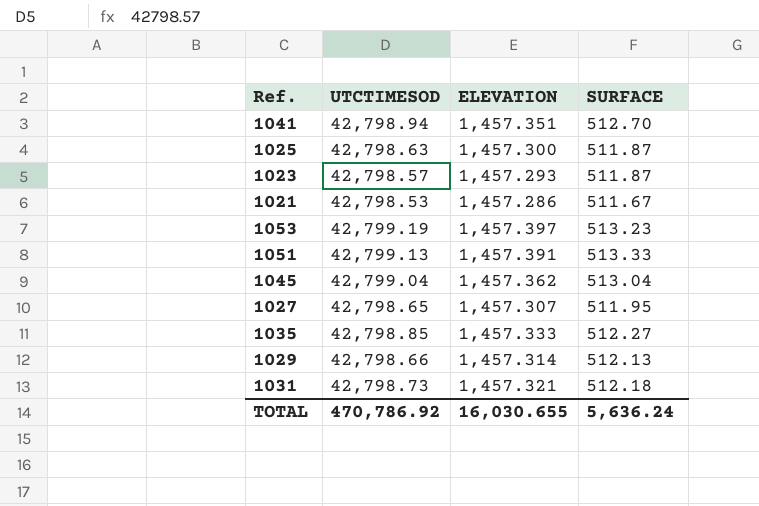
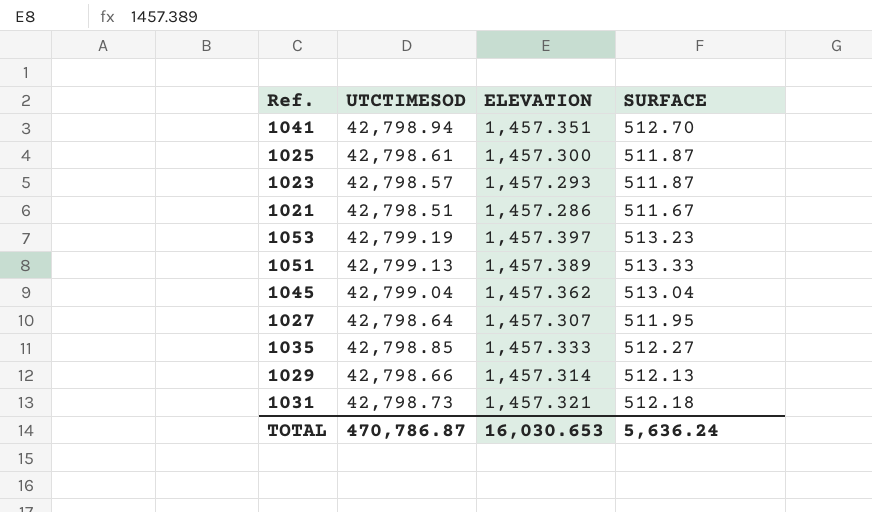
1025 | UTCTIMESOD: 42,798.63 -> 42,798.61
1021 | UTCTIMESOD: 42,798.53 -> 42,798.51
1051 | ELEVATION: 1,457.391 -> 1,457.389
1027 | UTCTIMESOD: 42,798.65 -> 42,798.64
TOTAL | UTCTIMESOD: 470,786.92 -> 470,786.87
TOTAL | ELEVATION: 16,030.655 -> 16,030.653

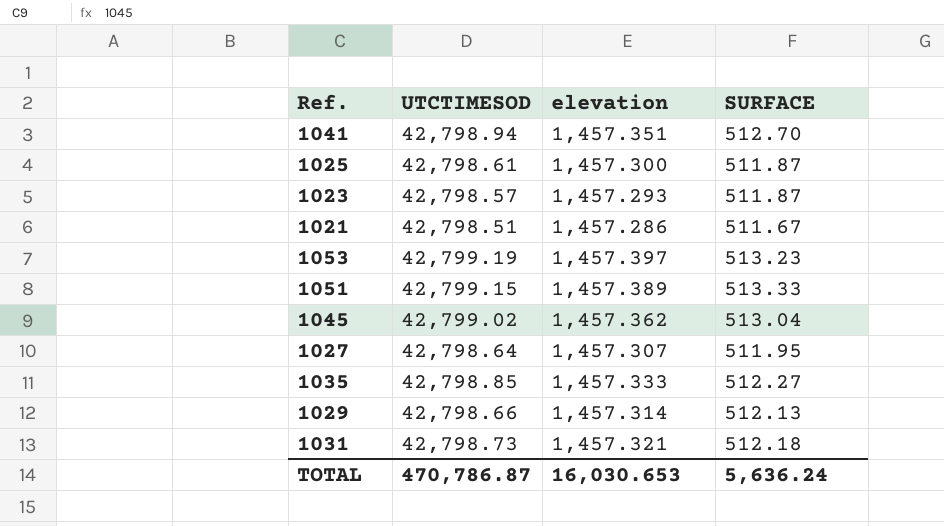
column name: ELEVATION -> elevation
1051 | UTCTIMESOD: 42,799.13 -> 42,799.15
1045 | UTCTIMESOD: 42,799.04 -> 42,799.02

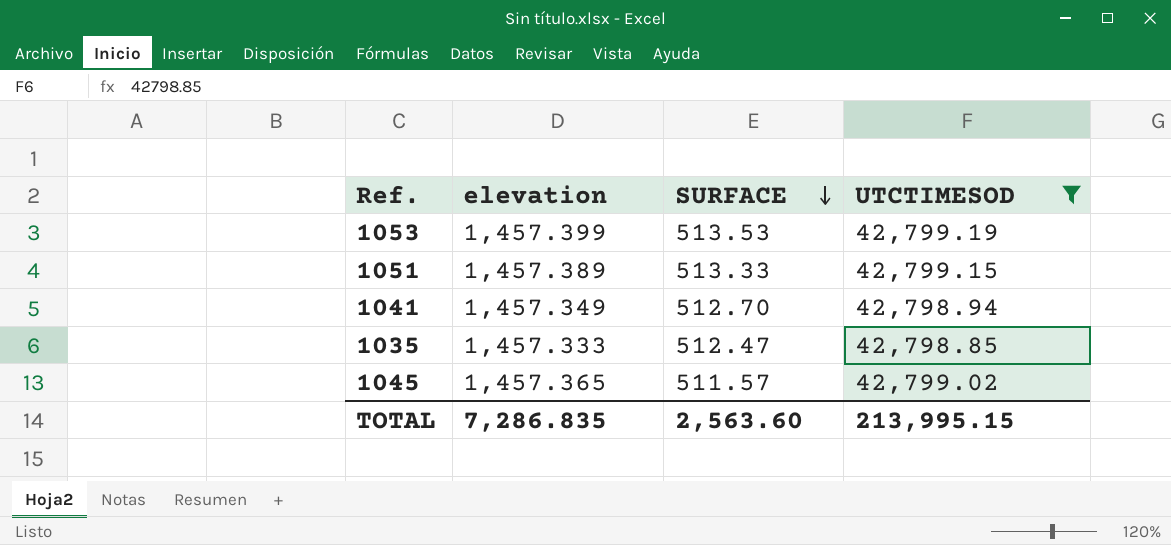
filter: none -> UTCTIMESOD >= 42,798.85
row order: none -> SURFACE descending
column UTCTIMESOD | position: 2 -> 4
1053 | elevation: 1,457.397 -> 1,457.399
1053 | SURFACE: 513.23 -> 513.53
1041 | elevation: 1,457.351 -> 1,457.349
1035 | SURFACE: 512.27 -> 512.47
1045 | elevation: 1,457.362 -> 1,457.365
1045 | SURFACE: 513.04 -> 511.57
TOTAL | elevation: 16,030.653 -> 7,286.835
TOTAL | SURFACE: 5,636.24 -> 2,563.60
TOTAL | UTCTIMESOD: 470,786.87 -> 213,995.15

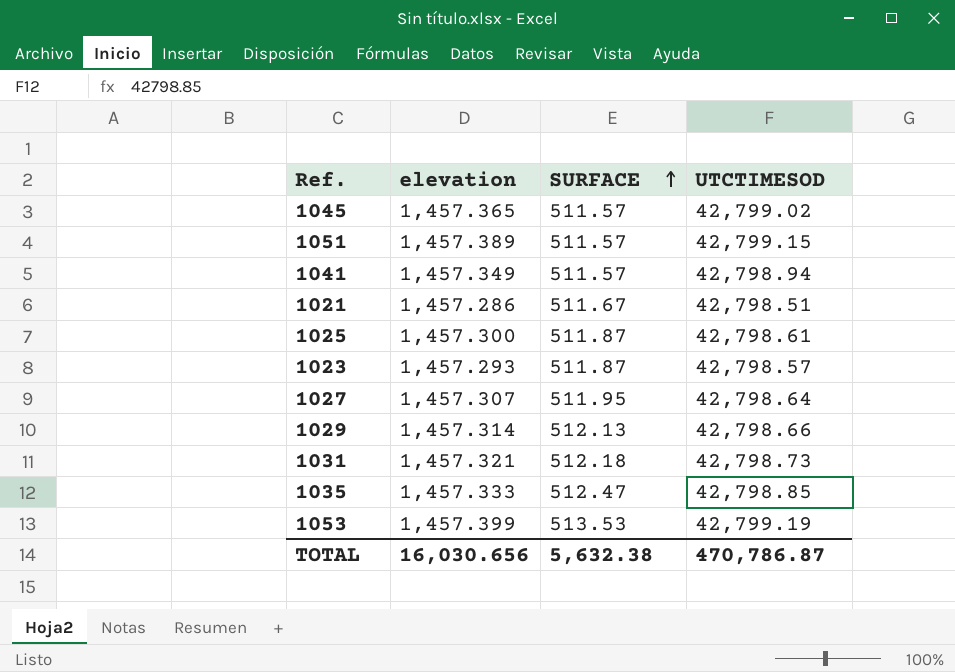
filter: UTCTIMESOD >= 42,798.85 -> none
row order: SURFACE descending -> SURFACE ascending
1051 | SURFACE: 513.33 -> 511.57
1041 | SURFACE: 512.70 -> 511.57
TOTAL | elevation: 7,286.835 -> 16,030.656
TOTAL | SURFACE: 2,563.60 -> 5,632.38
TOTAL | UTCTIMESOD: 213,995.15 -> 470,786.87

